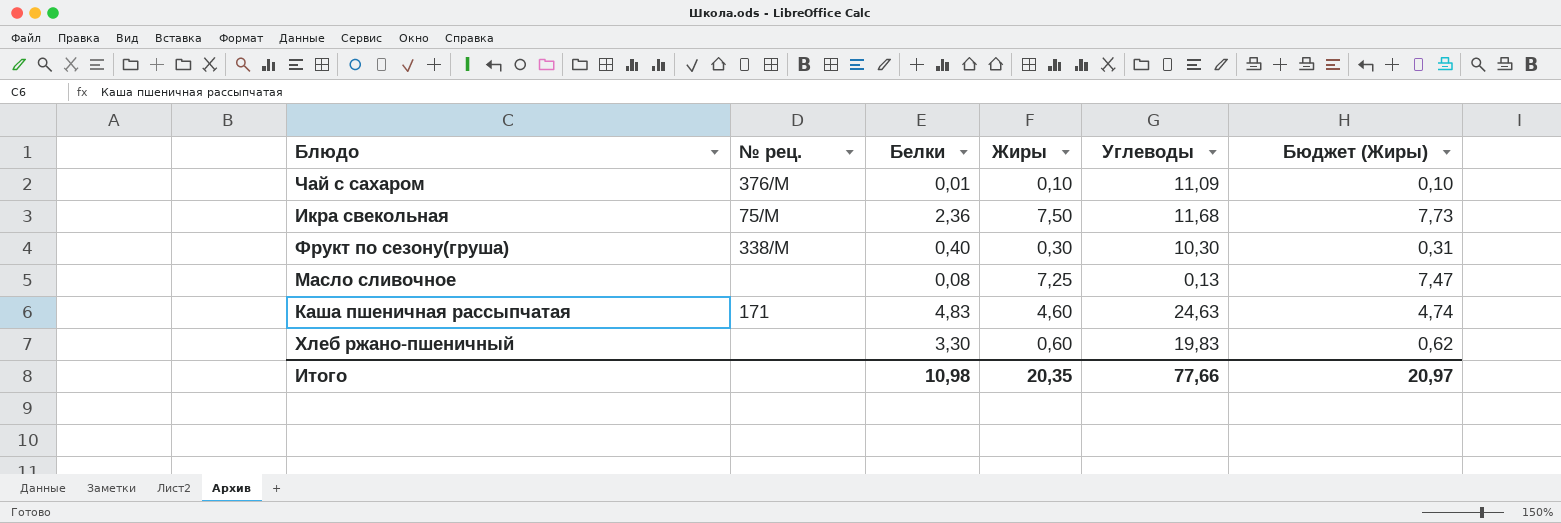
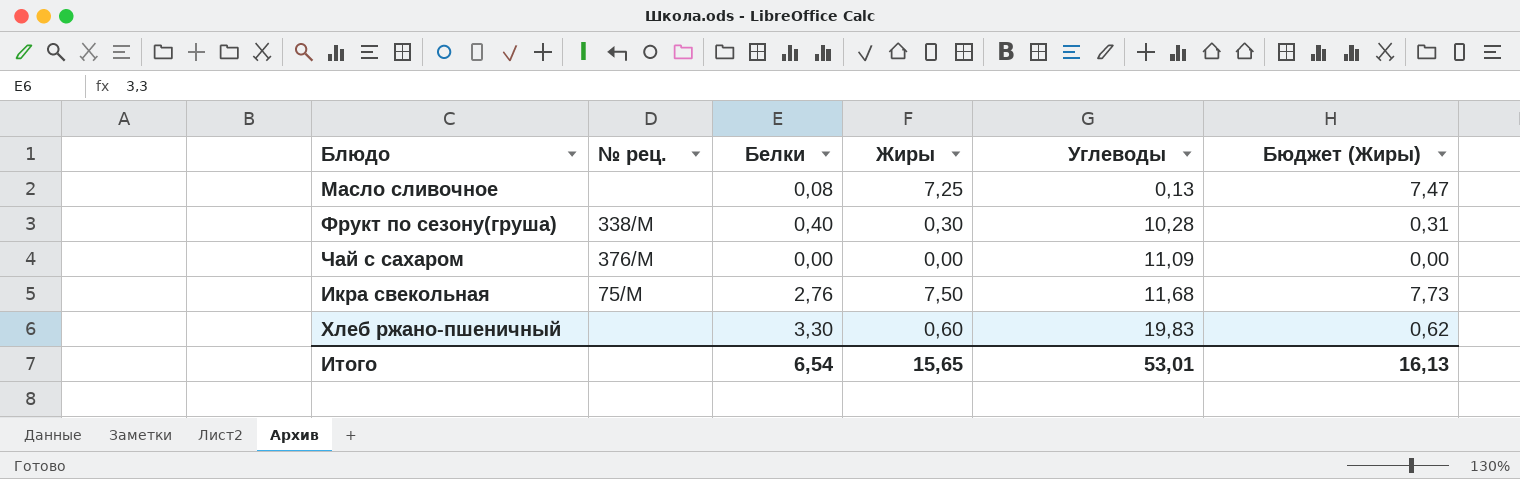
row order: none -> Углеводы ascending
row Каша пшеничная рассыпчатая: 171 | 4,83 | 4,60 | 24,63 | 4,74 -> none
Фрукт по сезону(груша) | Углеводы: 10,30 -> 10,28
Чай с сахаром | Белки: 0,01 -> 0,00
Чай с сахаром | Жиры: 0,10 -> 0,00
Чай с сахаром | Бюджет (Жиры): 0,10 -> 0,00
Икра свекольная | Белки: 2,36 -> 2,76
Итого | Белки: 10,98 -> 6,54
Итого | Жиры: 20,35 -> 15,65
Итого | Углеводы: 77,66 -> 53,01
Итого | Бюджет (Жиры): 20,97 -> 16,13

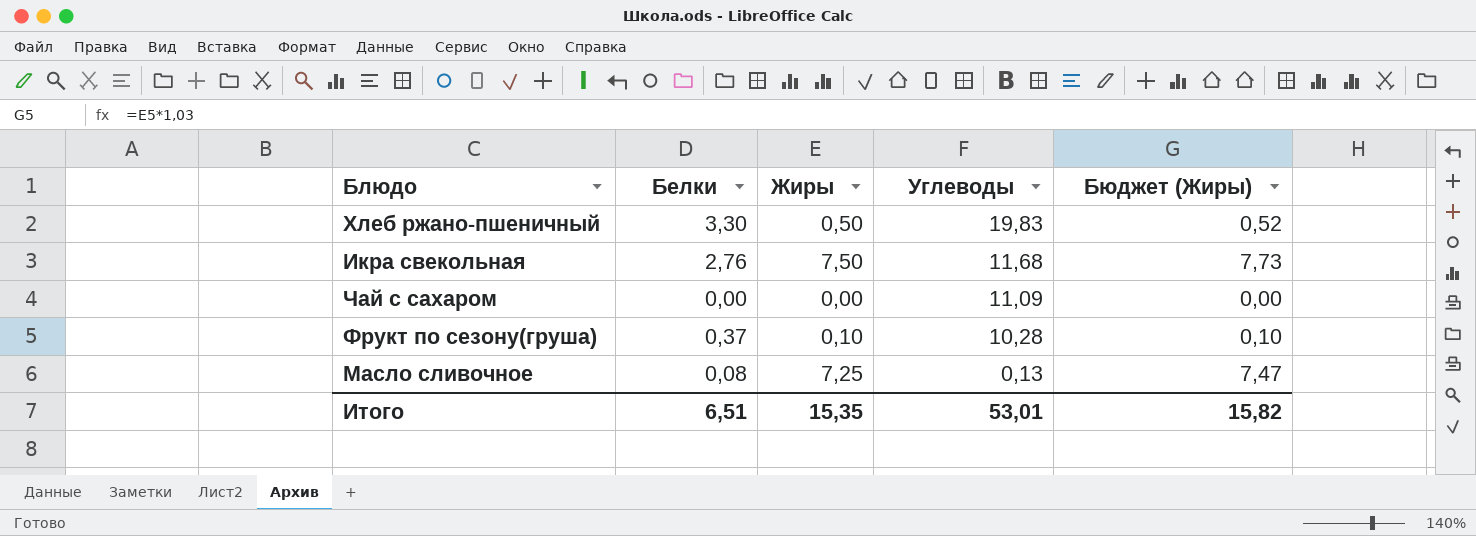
row order: Углеводы ascending -> Углеводы descending
column № рец. | position: 2 -> none
Хлеб ржано-пшеничный | Жиры: 0,60 -> 0,50
Хлеб ржано-пшеничный | Бюджет (Жиры): 0,62 -> 0,52
Фрукт по сезону(груша) | Белки: 0,40 -> 0,37
Фрукт по сезону(груша) | Жиры: 0,30 -> 0,10
Фрукт по сезону(груша) | Бюджет (Жиры): 0,31 -> 0,10
Итого | Белки: 6,54 -> 6,51
Итого | Жиры: 15,65 -> 15,35
Итого | Бюджет (Жиры): 16,13 -> 15,82

